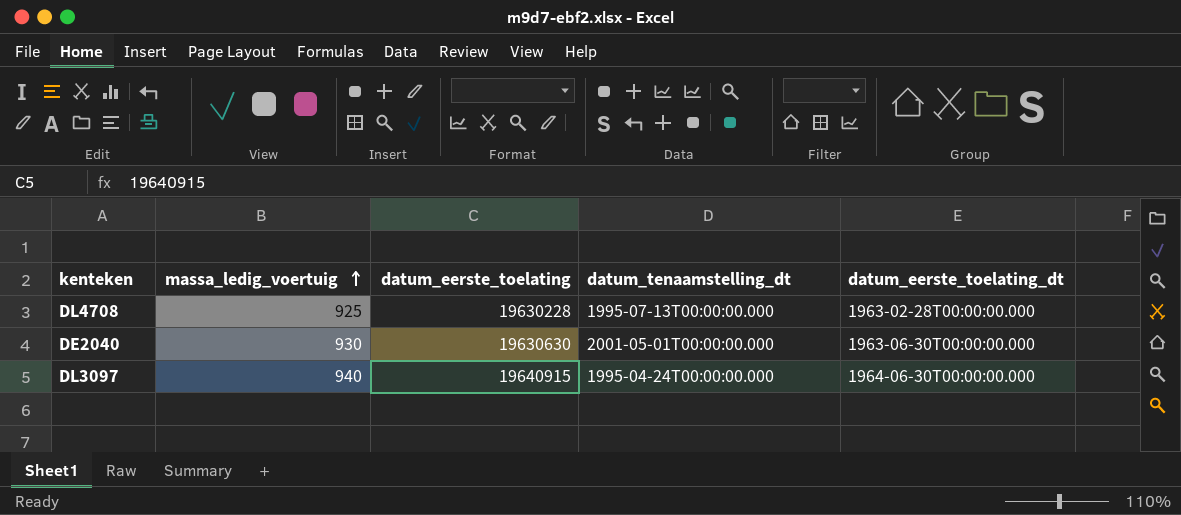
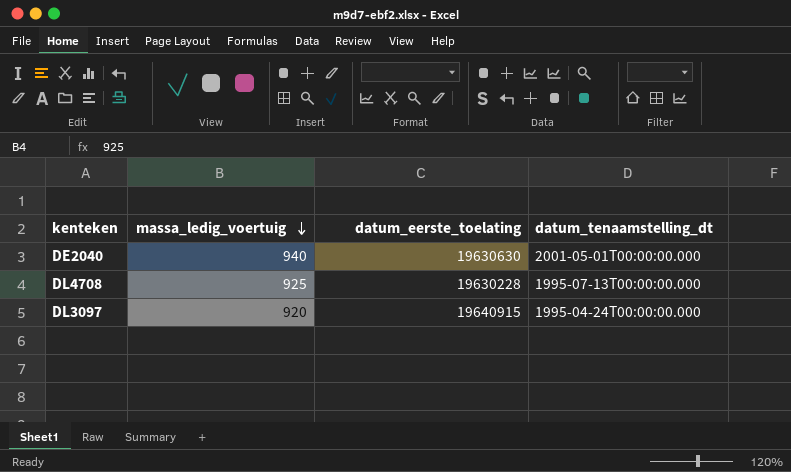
row order: massa_ledig_voertuig ascending -> massa_ledig_voertuig descending
column datum_eerste_toelating_dt | position: 5 -> none
DE2040 | massa_ledig_voertuig: 930 -> 940
DL3097 | massa_ledig_voertuig: 940 -> 920

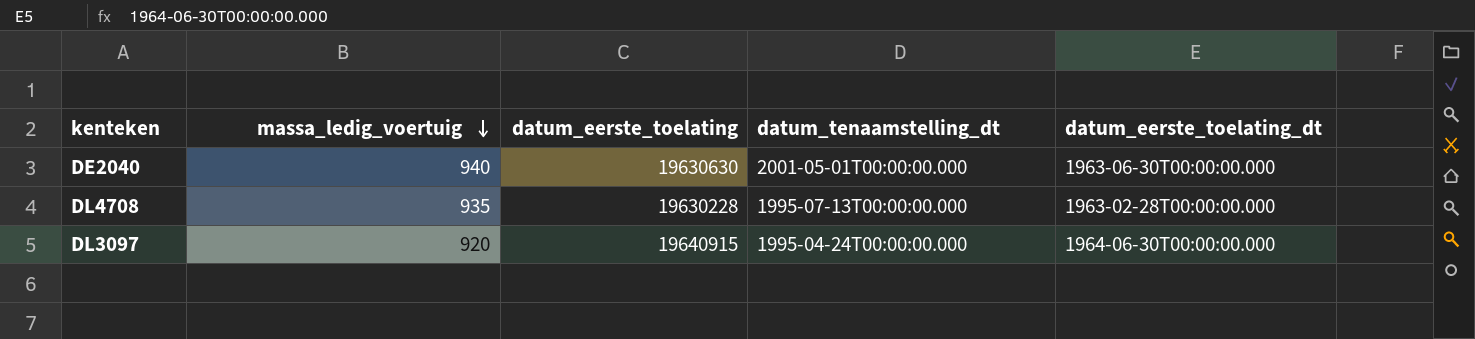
column datum_eerste_toelating_dt | position: none -> 5
DL4708 | massa_ledig_voertuig: 925 -> 935

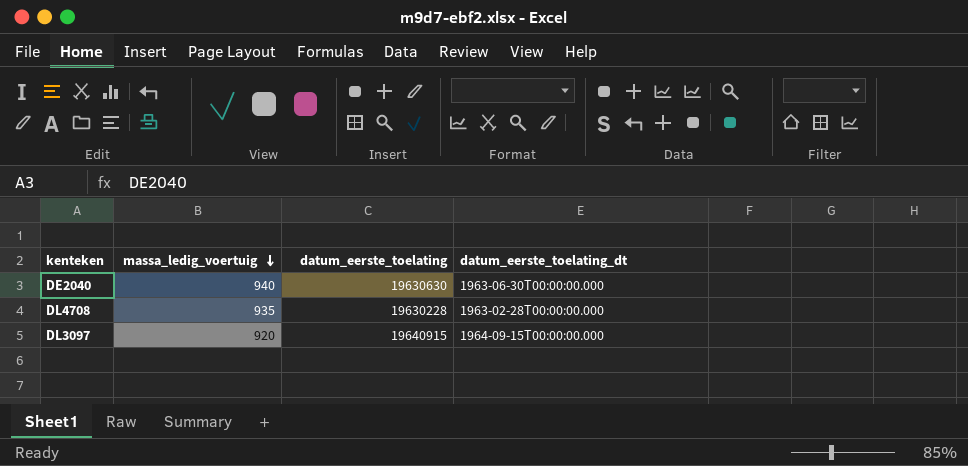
column datum_tenaamstelling_dt | position: 4 -> none
DL3097 | datum_eerste_toelating_dt: 1964-06-30T00:00:00.000 -> 1964-09-15T00:00:00.000

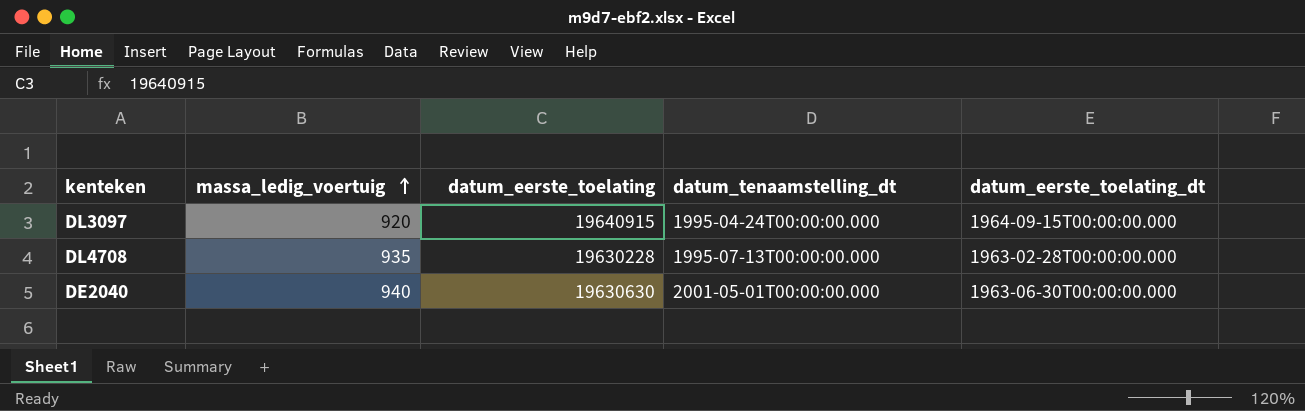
row order: massa_ledig_voertuig descending -> massa_ledig_voertuig ascending
column datum_tenaamstelling_dt | position: none -> 4

